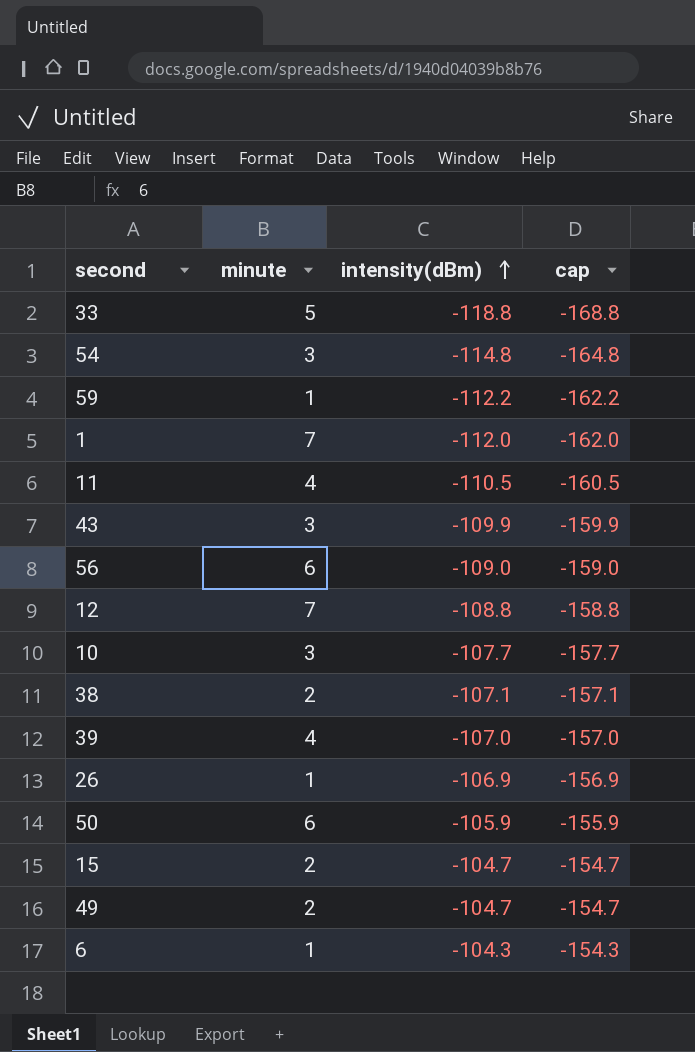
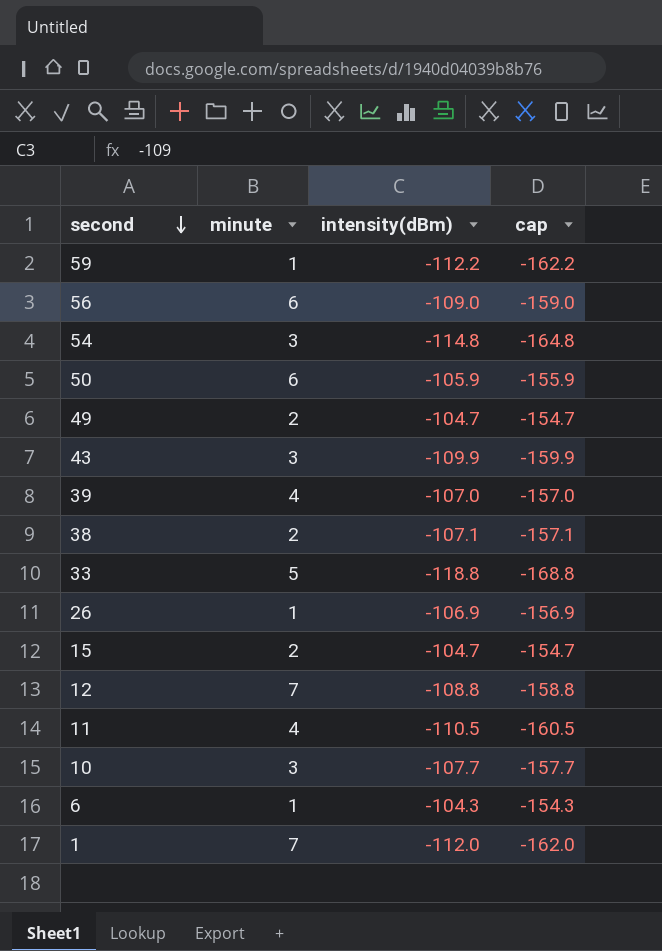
row order: intensity(dBm) ascending -> second descending

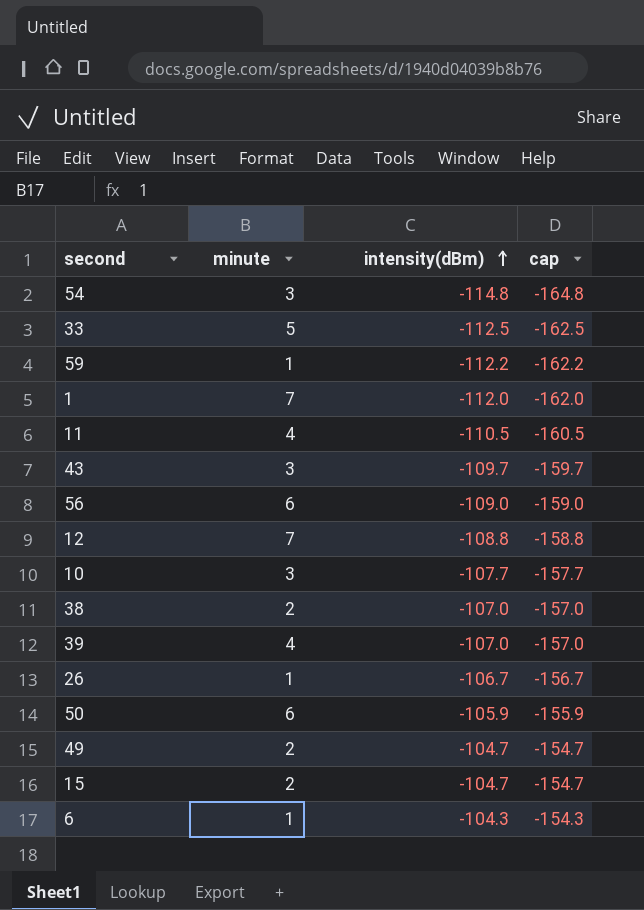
row order: second descending -> intensity(dBm) ascending
33 | intensity(dBm): -118.8 -> -112.5
33 | cap: -168.8 -> -162.5
43 | intensity(dBm): -109.9 -> -109.7
43 | cap: -159.9 -> -159.7
38 | intensity(dBm): -107.1 -> -107.0
38 | cap: -157.1 -> -157.0
26 | intensity(dBm): -106.9 -> -106.7
26 | cap: -156.9 -> -156.7

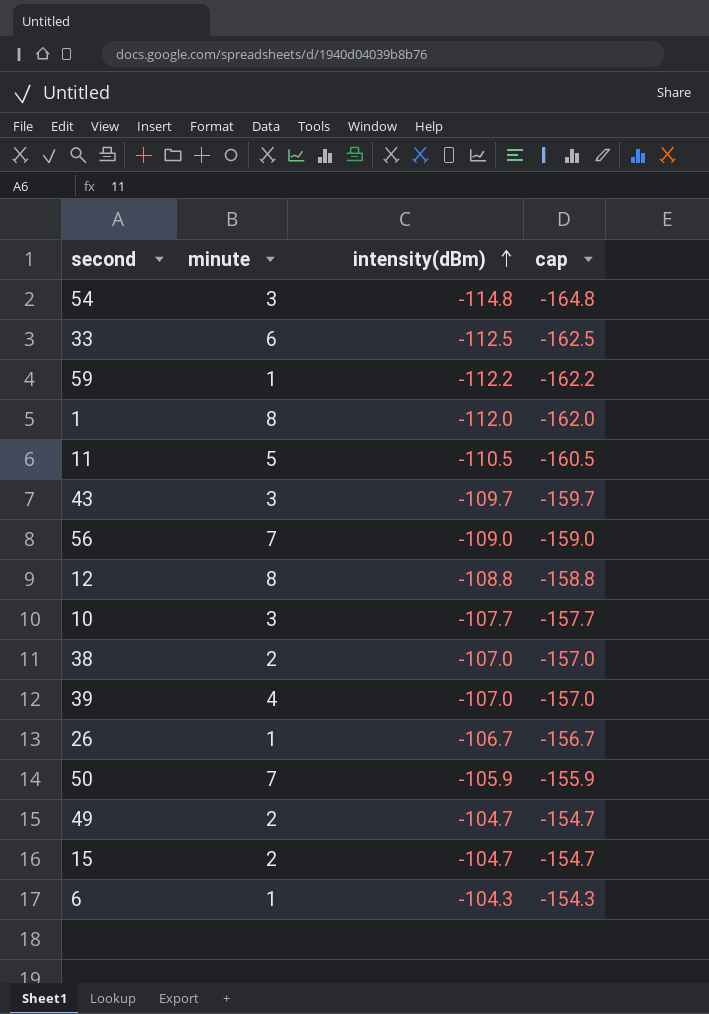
33 | minute: 5 -> 6
1 | minute: 7 -> 8
11 | minute: 4 -> 5
56 | minute: 6 -> 7
12 | minute: 7 -> 8
50 | minute: 6 -> 7

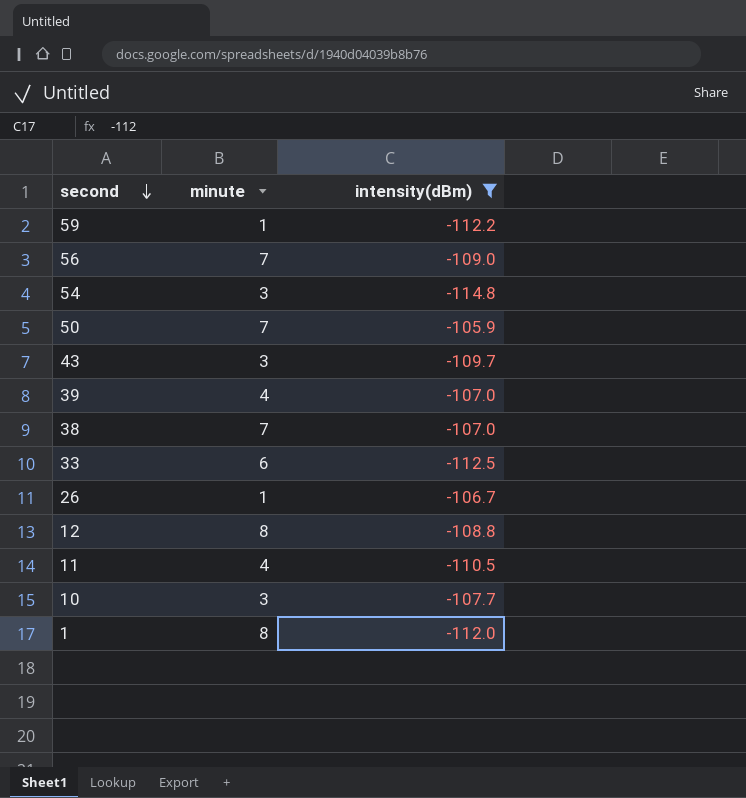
filter: none -> intensity(dBm) <= -105.9
row order: intensity(dBm) ascending -> second descending
column cap | formula: [intensity(dBm)] - 50 -> none
38 | minute: 2 -> 7
11 | minute: 5 -> 4

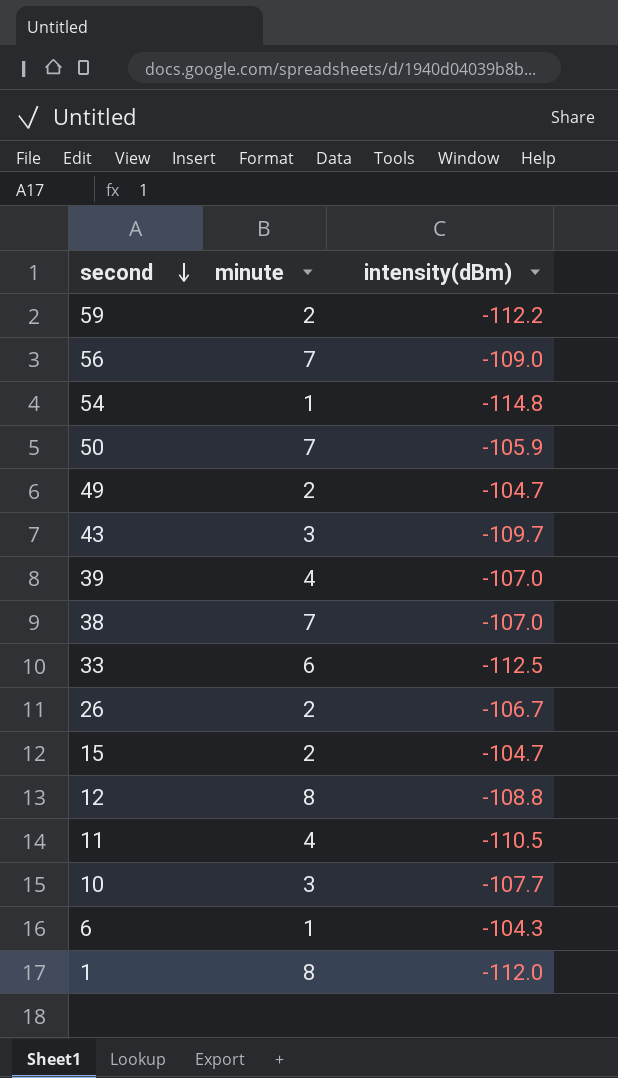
filter: intensity(dBm) <= -105.9 -> none
59 | minute: 1 -> 2
54 | minute: 3 -> 1
26 | minute: 1 -> 2

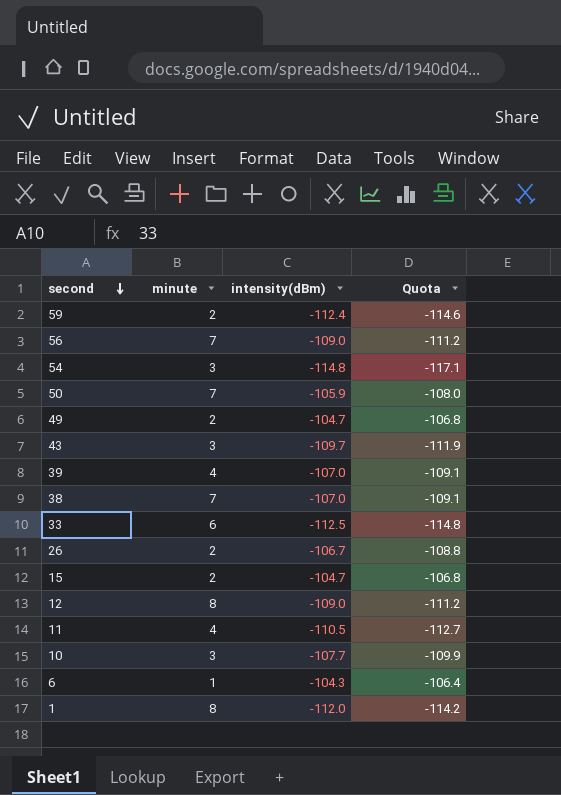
column Quota | formula: none -> [intensity(dBm)] * 1.02
59 | intensity(dBm): -112.2 -> -112.4
54 | minute: 1 -> 3
12 | intensity(dBm): -108.8 -> -109.0

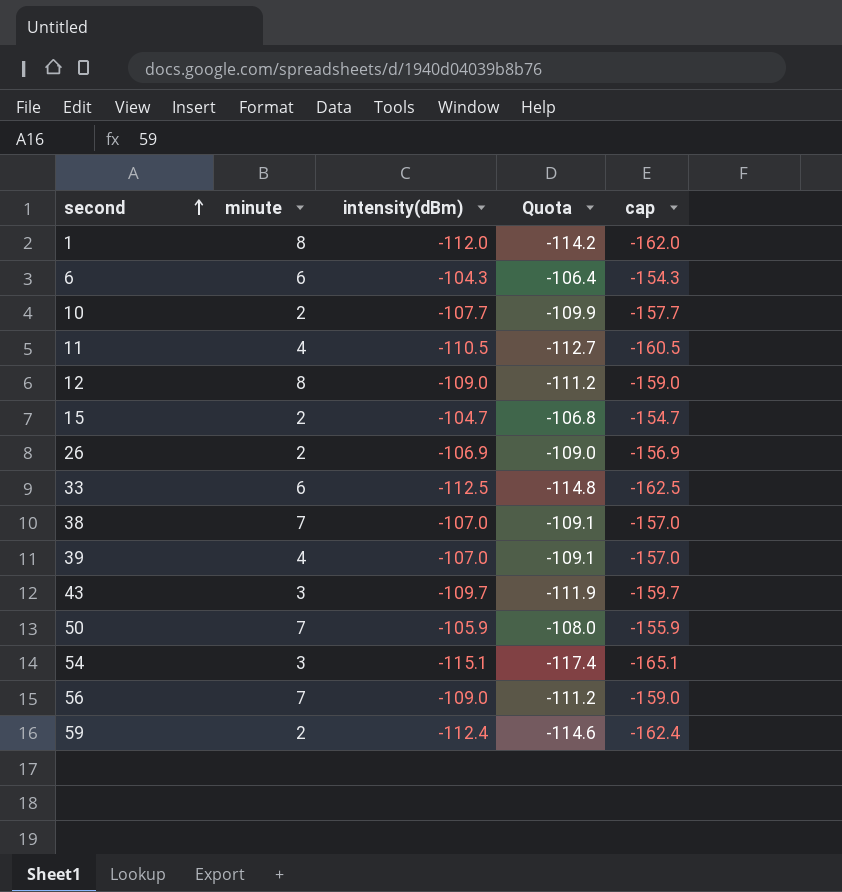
row order: second descending -> second ascending
column cap | formula: none -> [intensity(dBm)] - 50
row 49: 2 | -104.7 | -106.8 -> none
6 | minute: 1 -> 6
10 | minute: 3 -> 2
26 | intensity(dBm): -106.7 -> -106.9
26 | Quota: -108.8 -> -109.0
54 | intensity(dBm): -114.8 -> -115.1
54 | Quota: -117.1 -> -117.4

